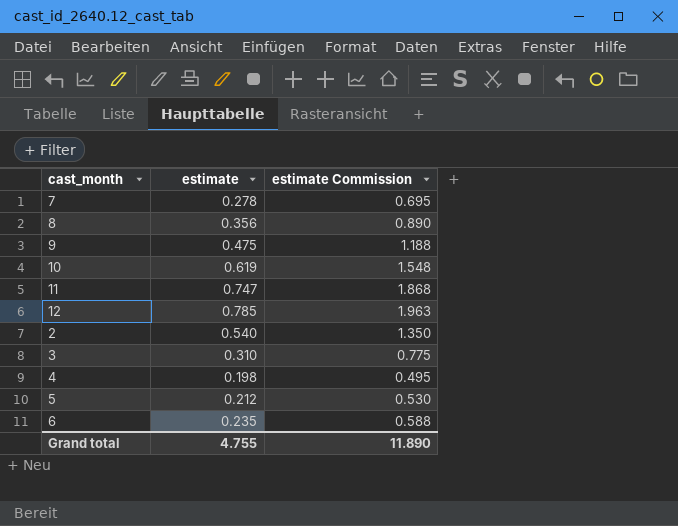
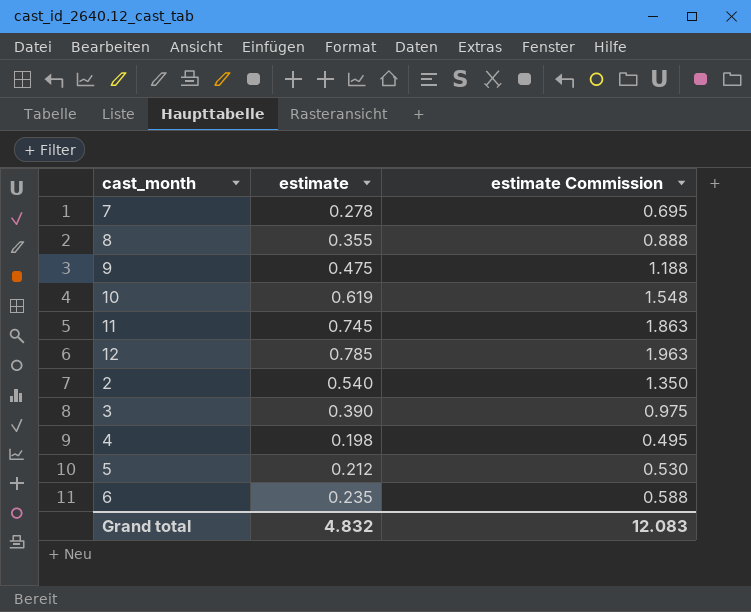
8 | estimate: 0.356 -> 0.355
8 | estimate Commission: 0.890 -> 0.888
11 | estimate: 0.747 -> 0.745
11 | estimate Commission: 1.868 -> 1.863
3 | estimate: 0.310 -> 0.390
3 | estimate Commission: 0.775 -> 0.975
Grand total | estimate: 4.755 -> 4.832
Grand total | estimate Commission: 11.890 -> 12.083

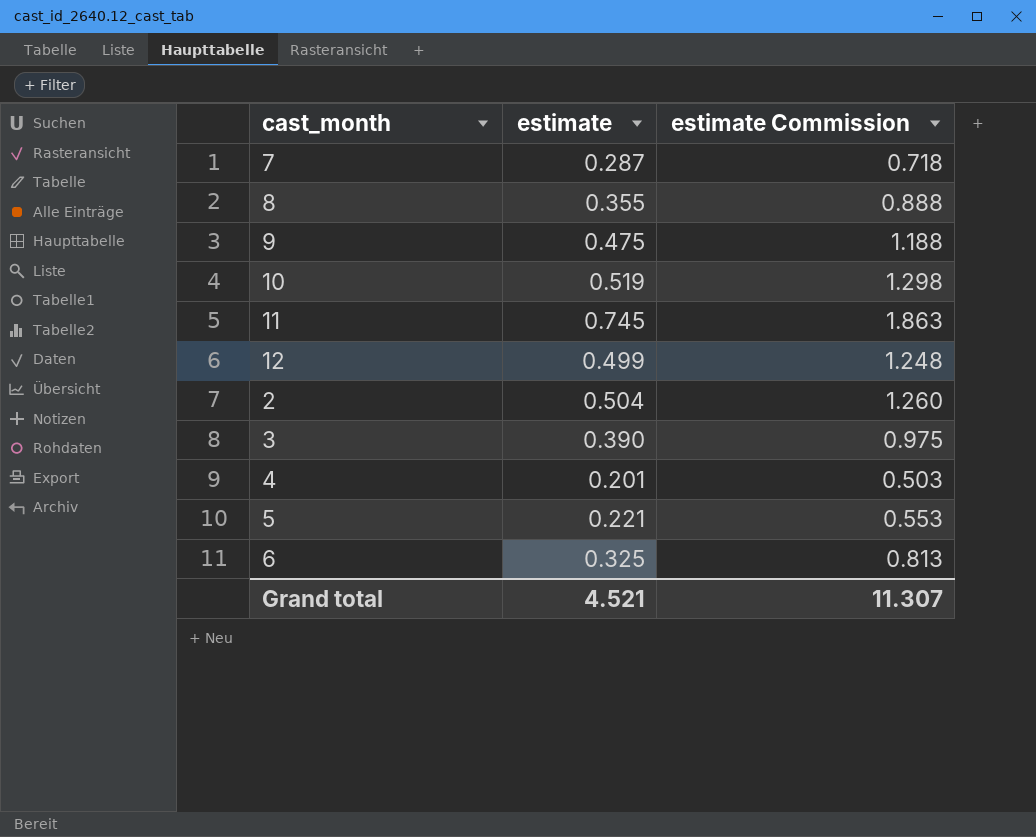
7 | estimate: 0.278 -> 0.287
7 | estimate Commission: 0.695 -> 0.718
10 | estimate: 0.619 -> 0.519
10 | estimate Commission: 1.548 -> 1.298
12 | estimate: 0.785 -> 0.499
12 | estimate Commission: 1.963 -> 1.248
2 | estimate: 0.540 -> 0.504
2 | estimate Commission: 1.350 -> 1.260
4 | estimate: 0.198 -> 0.201
4 | estimate Commission: 0.495 -> 0.503
5 | estimate: 0.212 -> 0.221
5 | estimate Commission: 0.530 -> 0.553
6 | estimate: 0.235 -> 0.325
6 | estimate Commission: 0.588 -> 0.813
Grand total | estimate: 4.832 -> 4.521
Grand total | estimate Commission: 12.083 -> 11.307

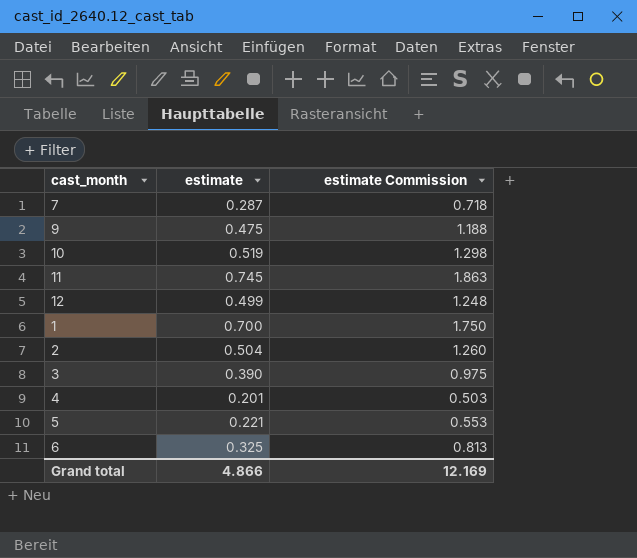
row 8: 0.355 | 0.888 -> none
row 1: none -> 0.700 | 1.750
Grand total | estimate: 4.521 -> 4.866
Grand total | estimate Commission: 11.307 -> 12.169

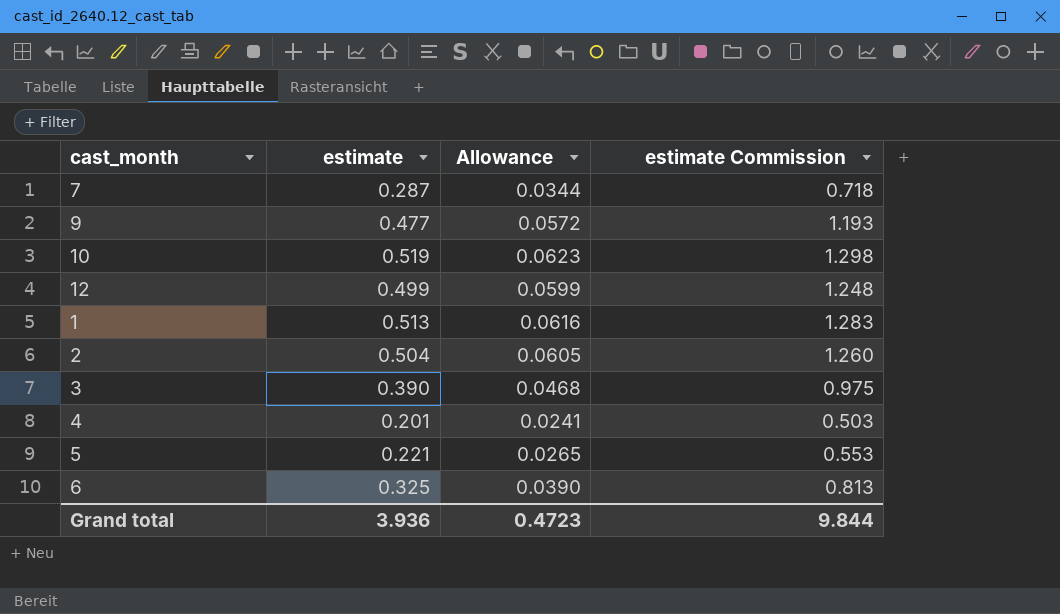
column Allowance | formula: none -> [estimate] * 0.12
row 11: 0.745 | 1.863 -> none
9 | estimate: 0.475 -> 0.477
9 | estimate Commission: 1.188 -> 1.193
1 | estimate: 0.700 -> 0.513
1 | estimate Commission: 1.750 -> 1.283
Grand total | estimate: 4.866 -> 3.936
Grand total | estimate Commission: 12.169 -> 9.844

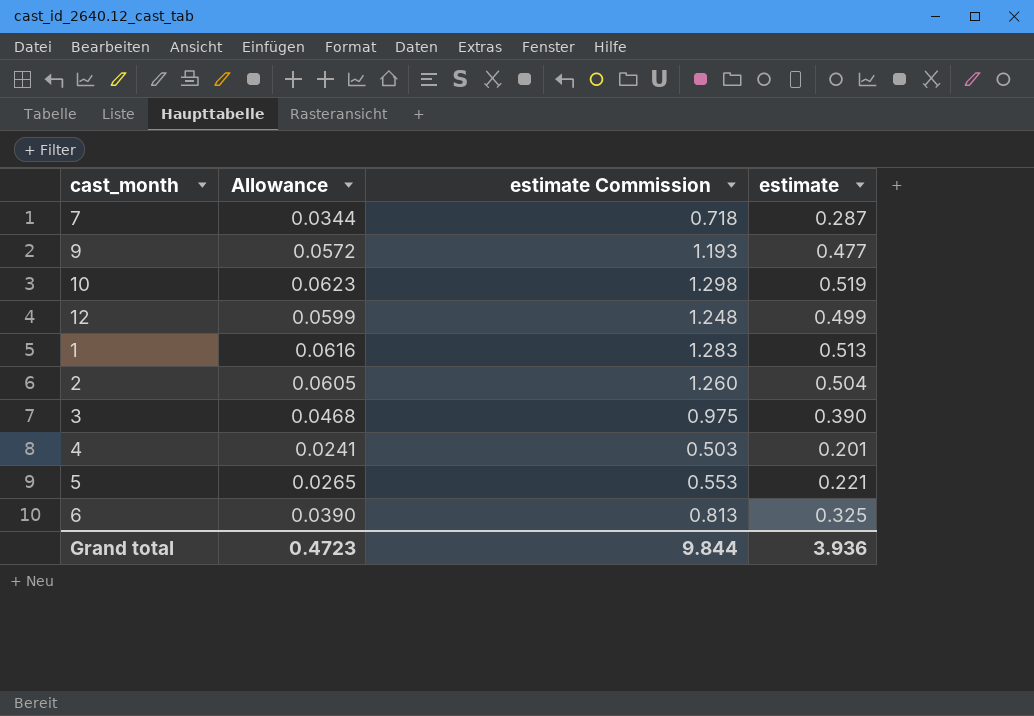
column estimate | position: 2 -> 4

